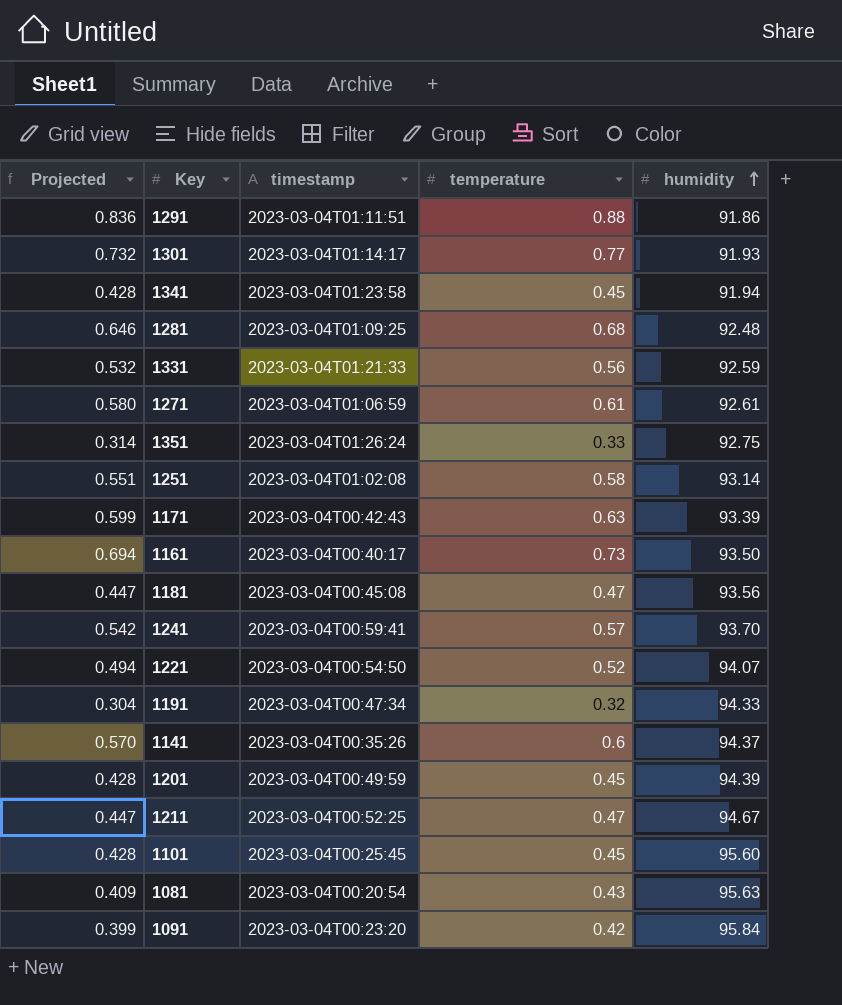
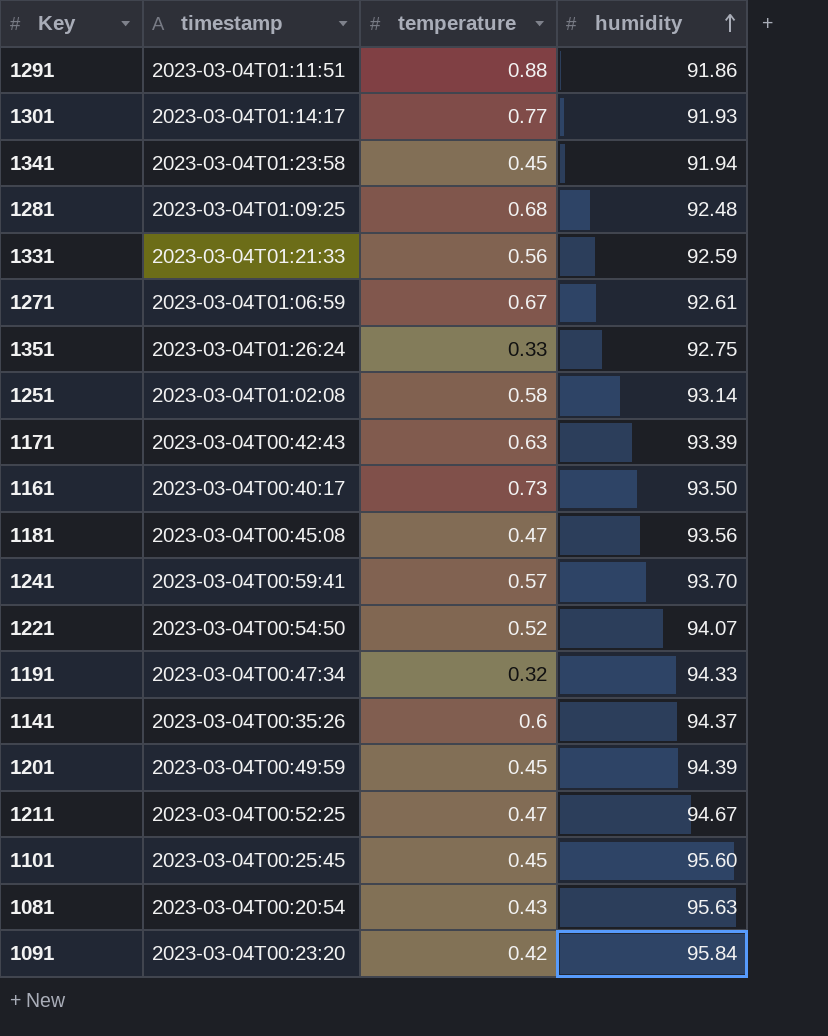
column Projected | formula: [temperature] * 0.95 -> none
1271 | temperature: 0.61 -> 0.67

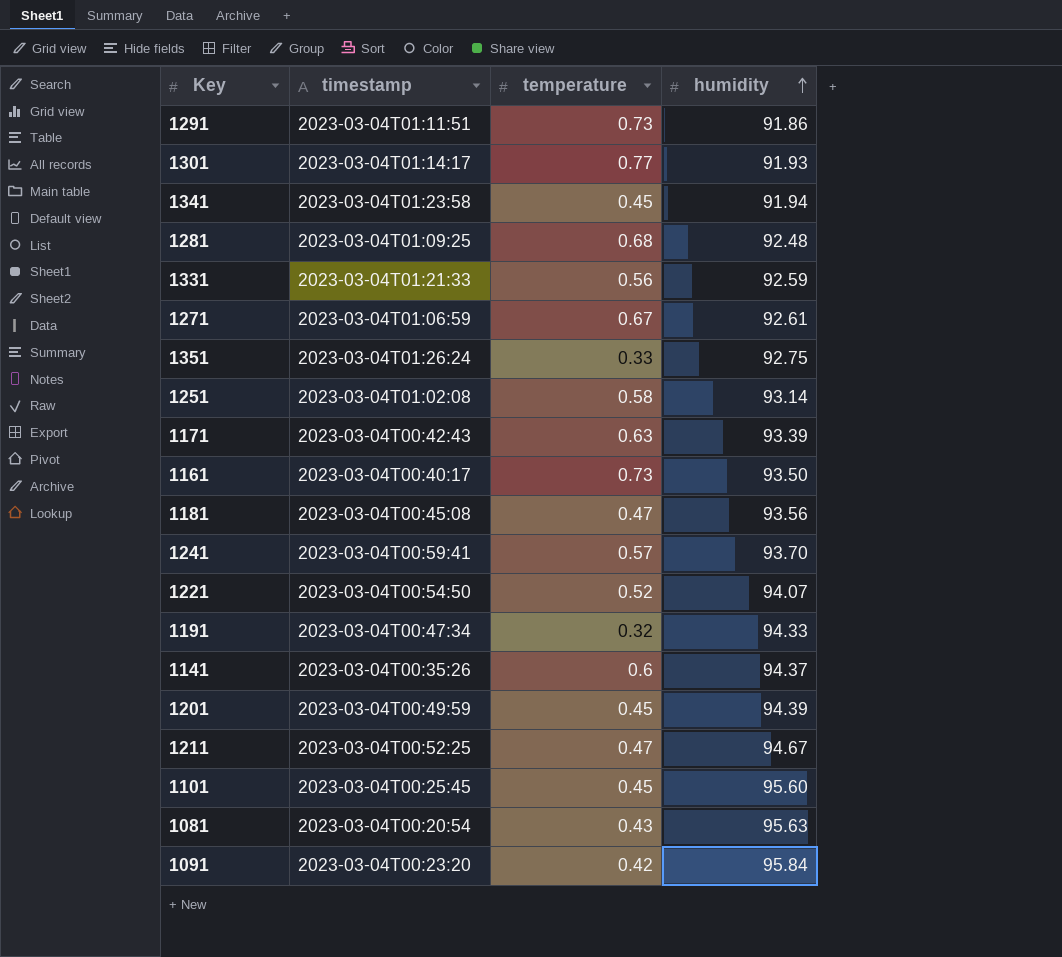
1291 | temperature: 0.88 -> 0.73

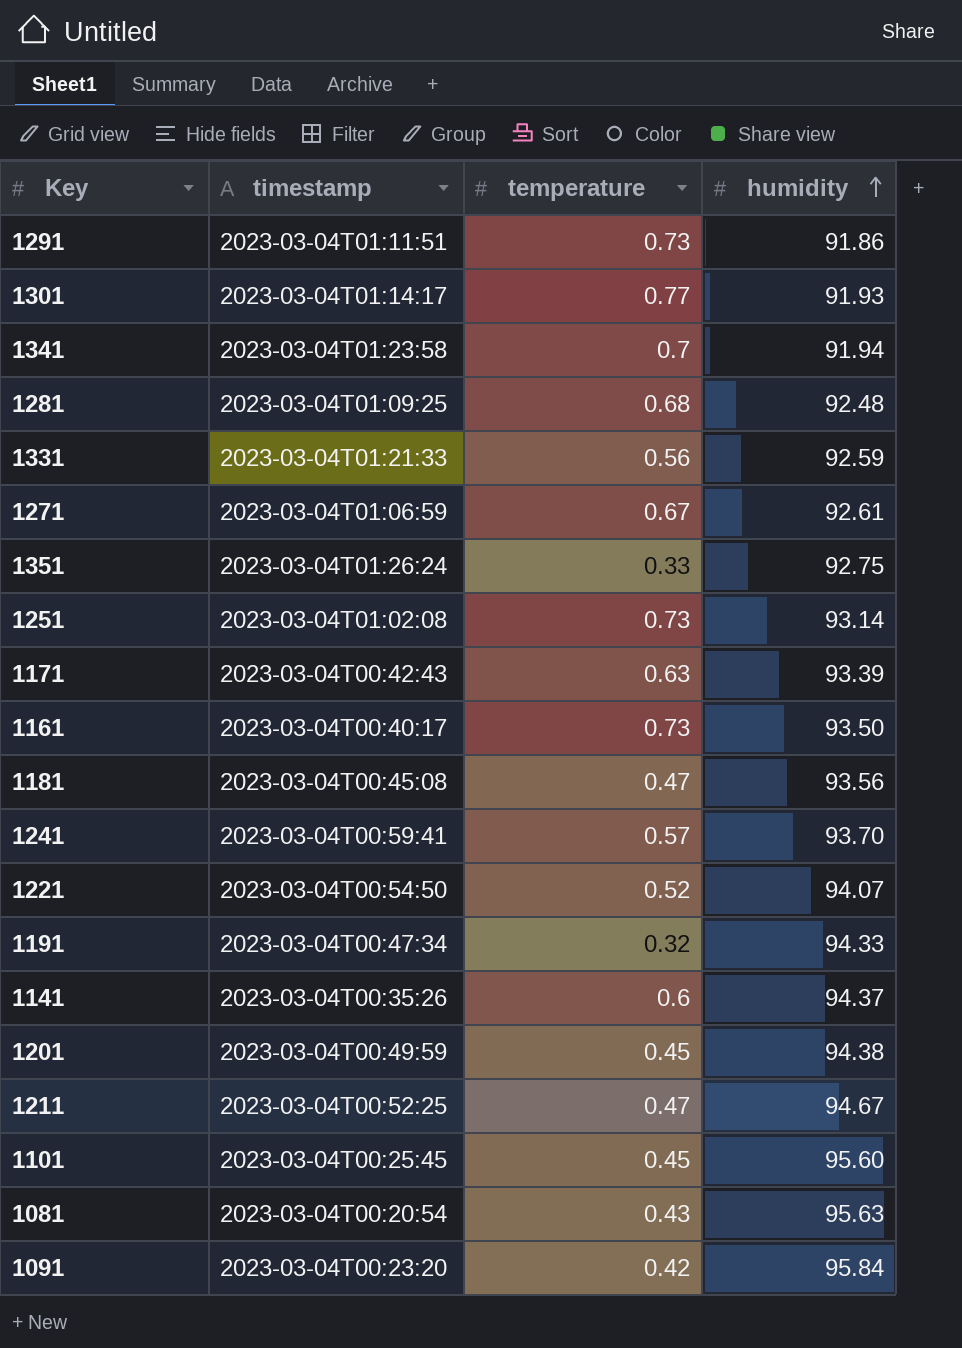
1341 | temperature: 0.45 -> 0.7
1251 | temperature: 0.58 -> 0.73
1201 | humidity: 94.39 -> 94.38

